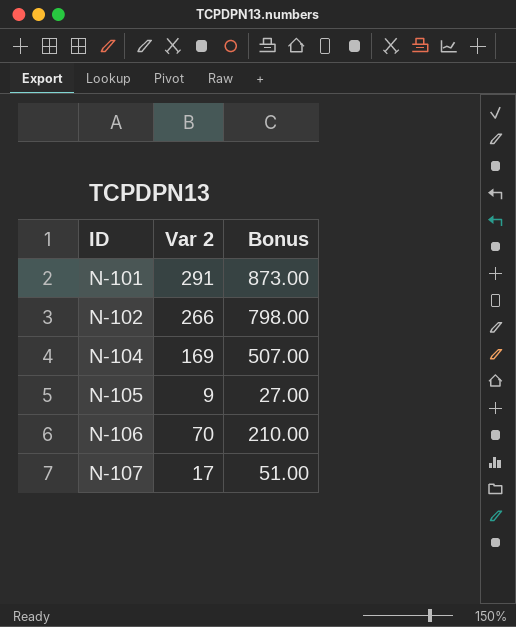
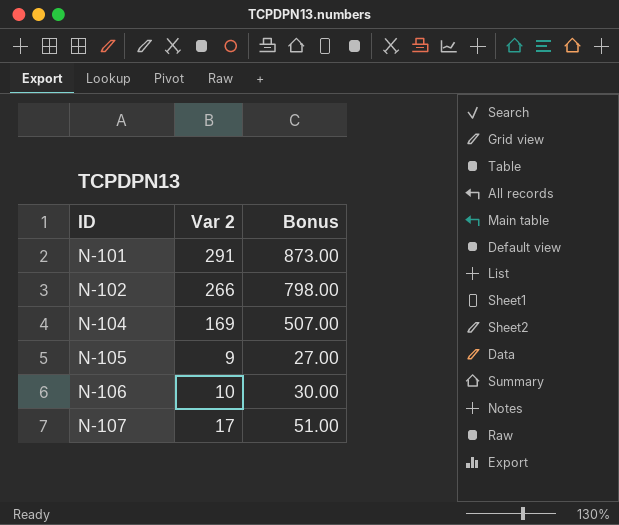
N-106 | Var 2: 70 -> 10
N-106 | Bonus: 210.00 -> 30.00

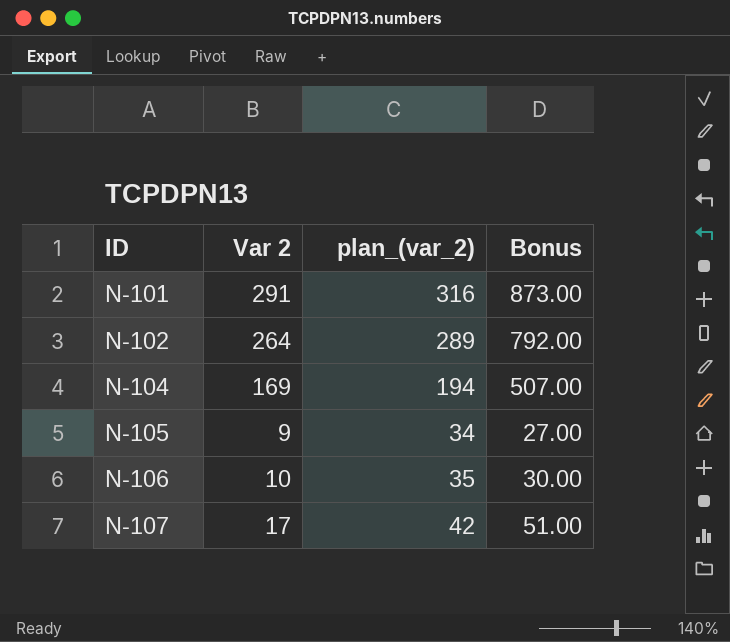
column plan_(var_2) | formula: none -> [Var 2] + 25
N-102 | Var 2: 266 -> 264
N-102 | Bonus: 798.00 -> 792.00

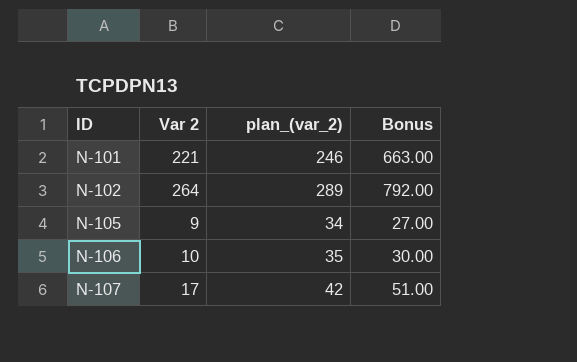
row N-104: 169 | 194 | 507.00 -> none
N-101 | Var 2: 291 -> 221
N-101 | plan_(var_2): 316 -> 246
N-101 | Bonus: 873.00 -> 663.00

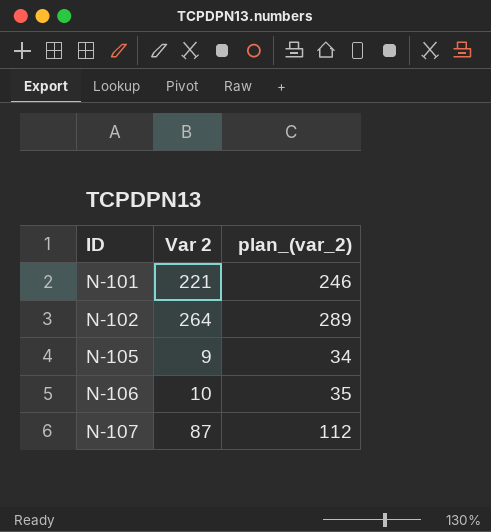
column Bonus | formula: [Var 2] * 3 -> none
N-107 | Var 2: 17 -> 87
N-107 | plan_(var_2): 42 -> 112

